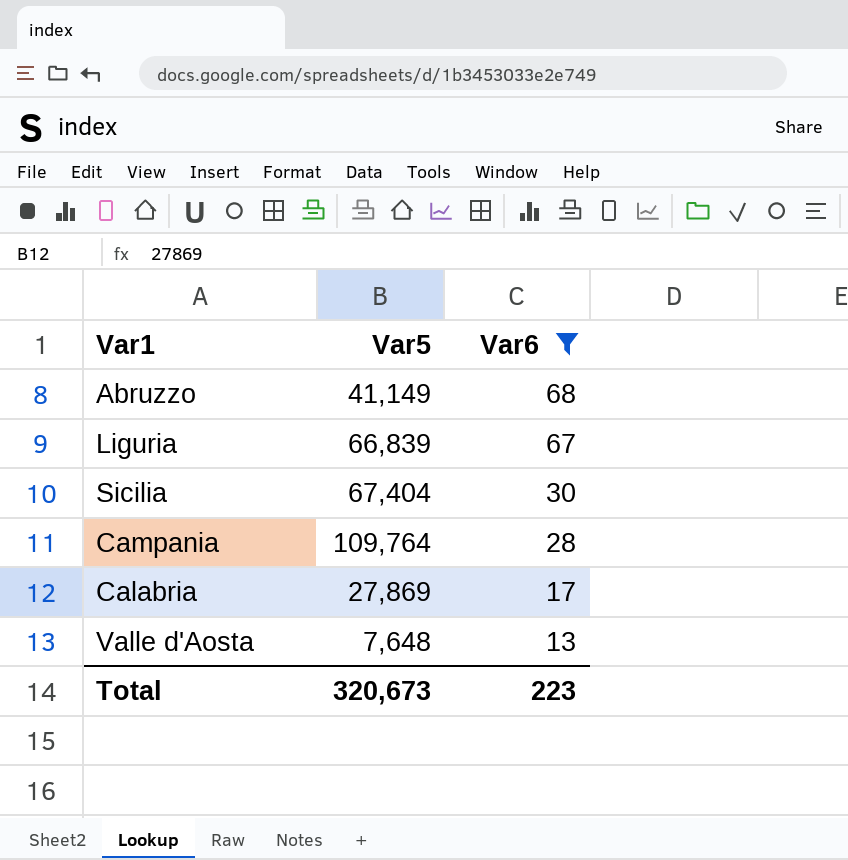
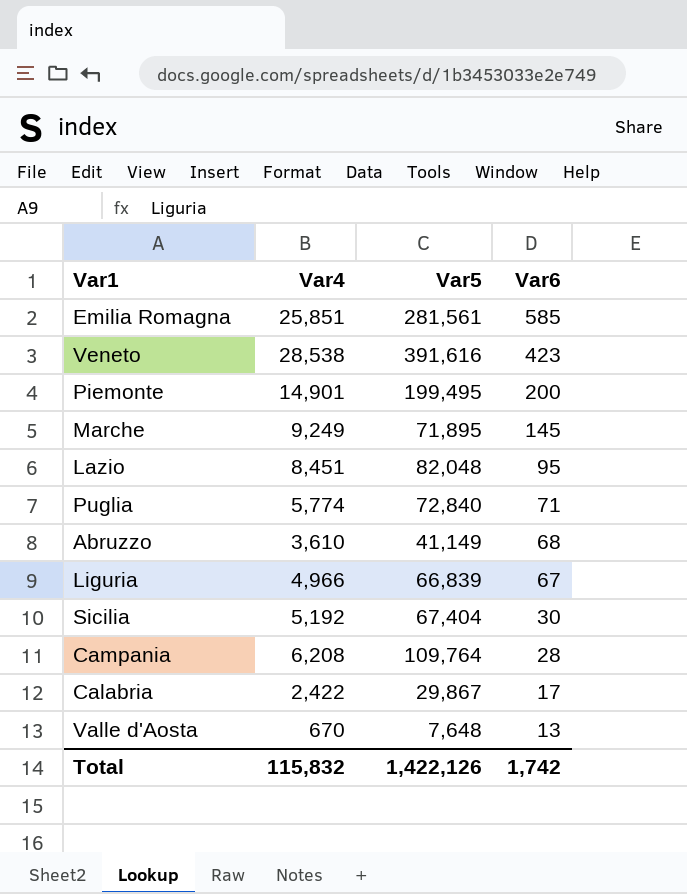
filter: Var6 <= 68 -> none
column Var4 | position: none -> 2
Calabria | Var5: 27,869 -> 29,867
Total | Var5: 320,673 -> 1,422,126
Total | Var6: 223 -> 1,742

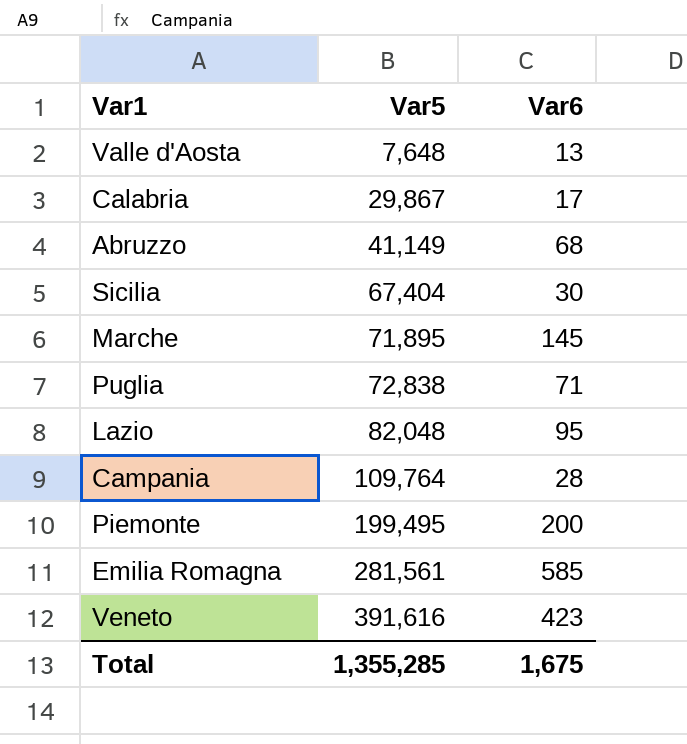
row order: Var6 descending -> Var5 ascending
column Var4 | position: 2 -> none
row Liguria: 4,966 | 66,839 | 67 -> none
Puglia | Var5: 72,840 -> 72,838
Total | Var5: 1,422,126 -> 1,355,285
Total | Var6: 1,742 -> 1,675

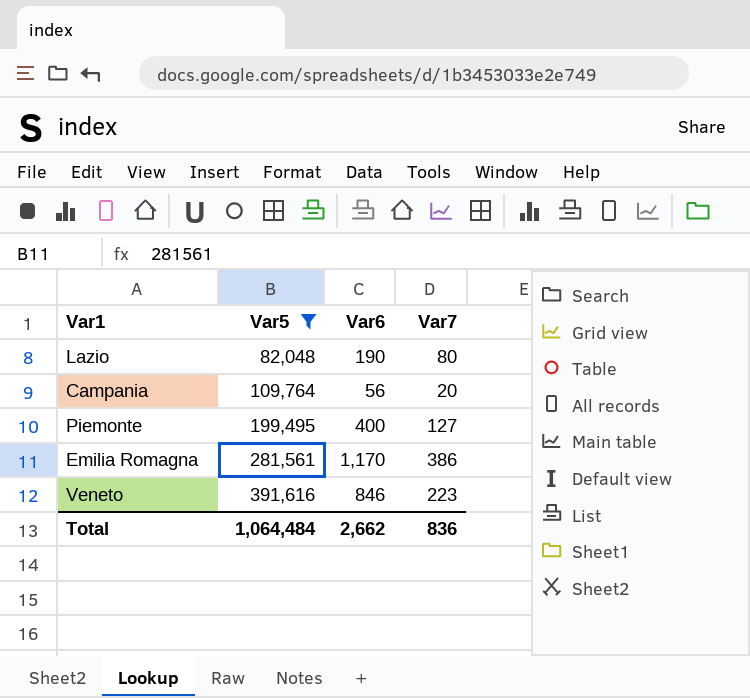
filter: none -> Var5 >= 82,048
column Var7 | position: none -> 4
Lazio | Var6: 95 -> 190
Campania | Var6: 28 -> 56
Piemonte | Var6: 200 -> 400
Emilia Romagna | Var6: 585 -> 1,170
Veneto | Var6: 423 -> 846
Total | Var5: 1,355,285 -> 1,064,484
Total | Var6: 1,675 -> 2,662

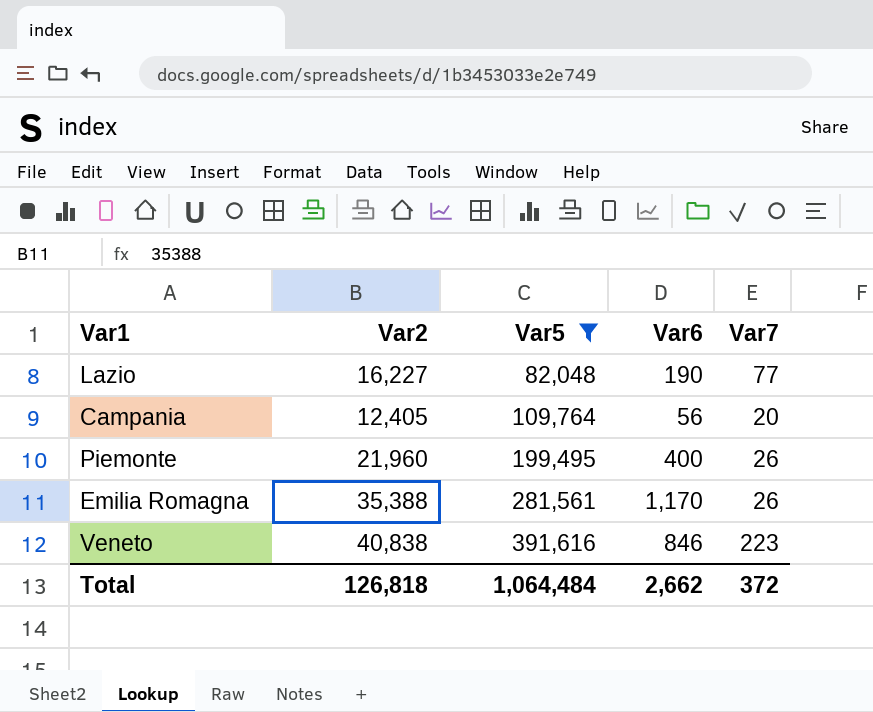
column Var2 | position: none -> 2
Lazio | Var7: 80 -> 77
Piemonte | Var7: 127 -> 26
Emilia Romagna | Var7: 386 -> 26
Total | Var7: 836 -> 372

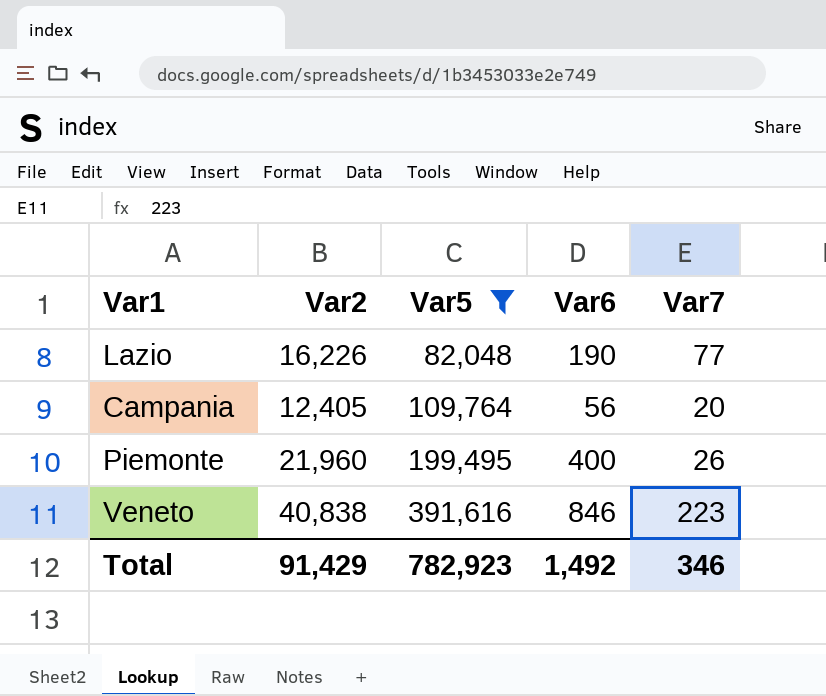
row Emilia Romagna: 35,388 | 281,561 | 1,170 | 26 -> none
Lazio | Var2: 16,227 -> 16,226
Total | Var2: 126,818 -> 91,429
Total | Var5: 1,064,484 -> 782,923
Total | Var6: 2,662 -> 1,492
Total | Var7: 372 -> 346

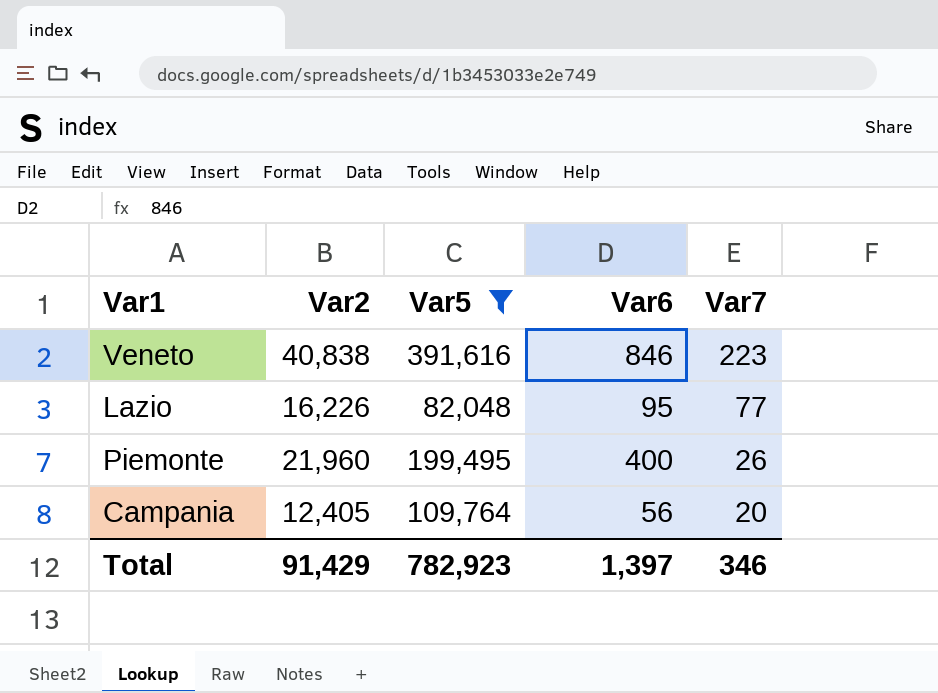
row order: Var5 ascending -> Var7 descending
Lazio | Var6: 190 -> 95
Total | Var6: 1,492 -> 1,397

